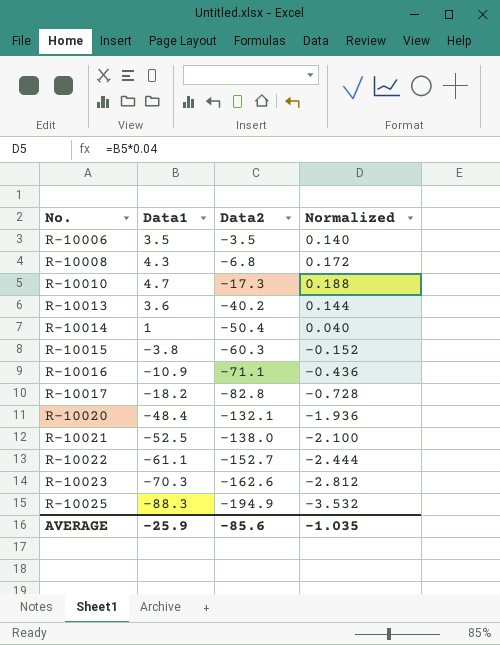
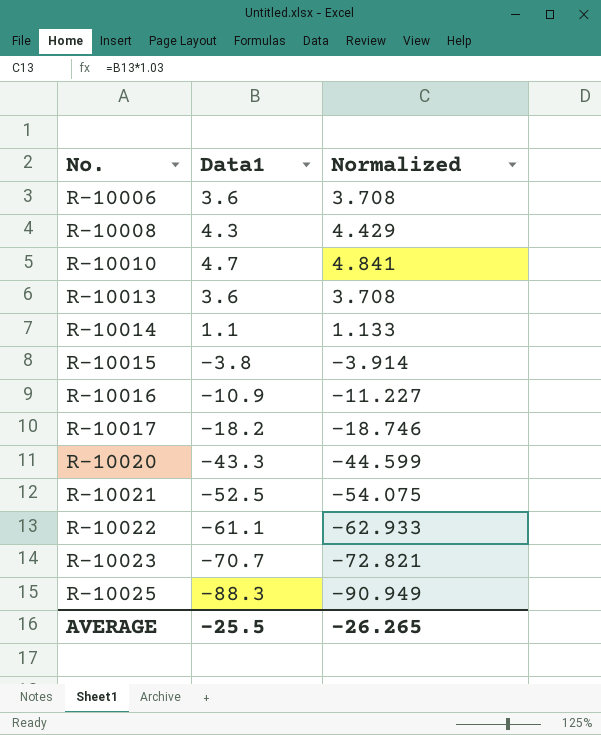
column Data2 | position: 3 -> none
column Normalized | formula: [Data1] * 0.04 -> [Data1] * 1.03
R-10006 | Data1: 3.5 -> 3.6
R-10014 | Data1: 1 -> 1.1
R-10020 | Data1: -48.4 -> -43.3
R-10023 | Data1: -70.3 -> -70.7
AVERAGE | Data1: -25.9 -> -25.5
AVERAGE | Normalized: -1.035 -> -26.265

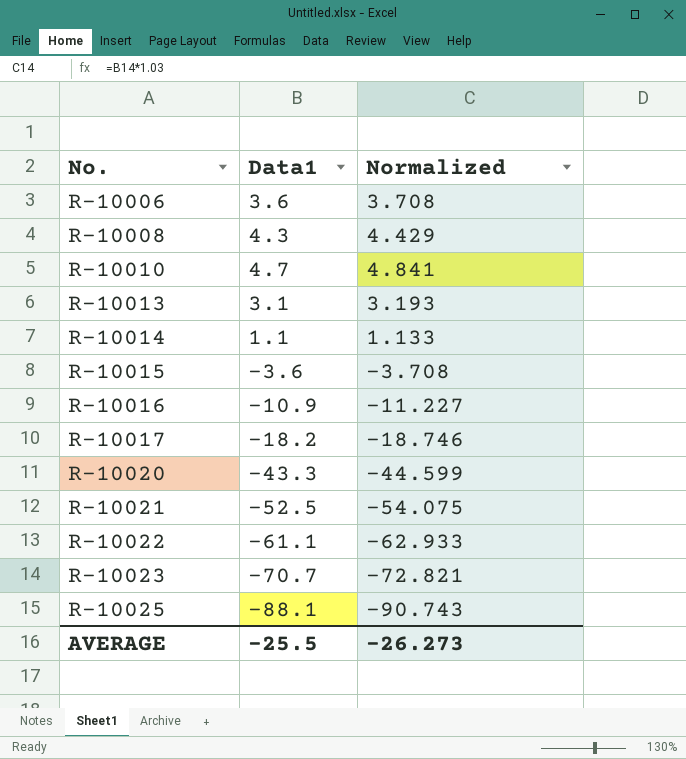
R-10013 | Data1: 3.6 -> 3.1
R-10013 | Normalized: 3.708 -> 3.193
R-10015 | Data1: -3.8 -> -3.6
R-10015 | Normalized: -3.914 -> -3.708
R-10025 | Data1: -88.3 -> -88.1
R-10025 | Normalized: -90.949 -> -90.743
AVERAGE | Normalized: -26.265 -> -26.273

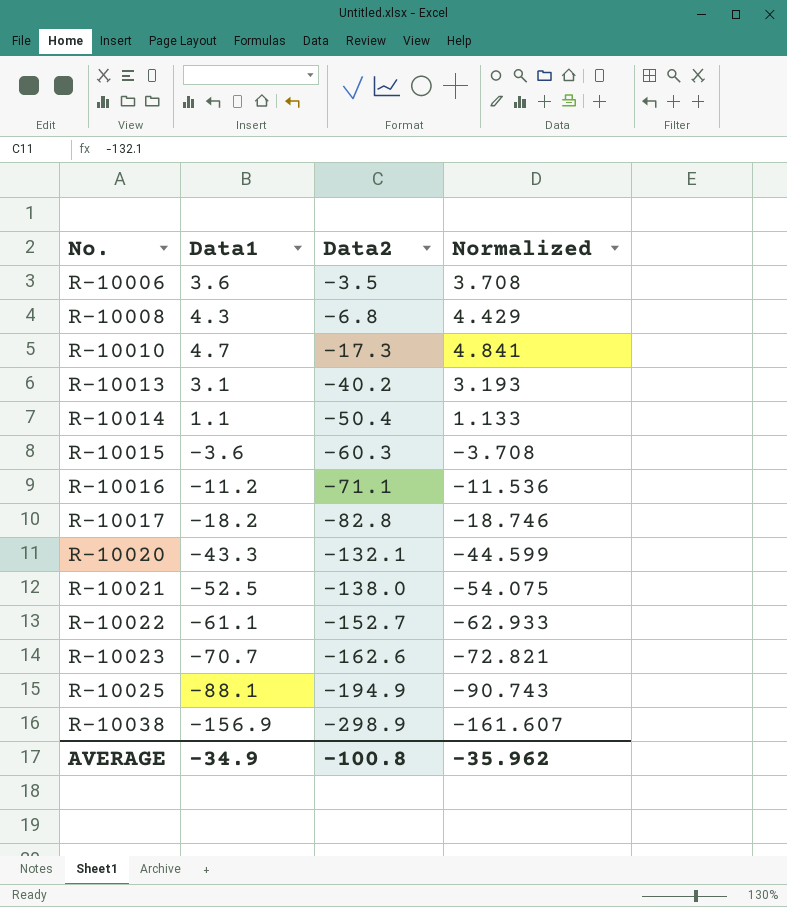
column Data2 | position: none -> 3
R-10016 | Data1: -10.9 -> -11.2
R-10016 | Normalized: -11.227 -> -11.536
row R-10038: none -> -156.9 | -298.9 | -161.607
AVERAGE | Data1: -25.5 -> -34.9
AVERAGE | Normalized: -26.273 -> -35.962

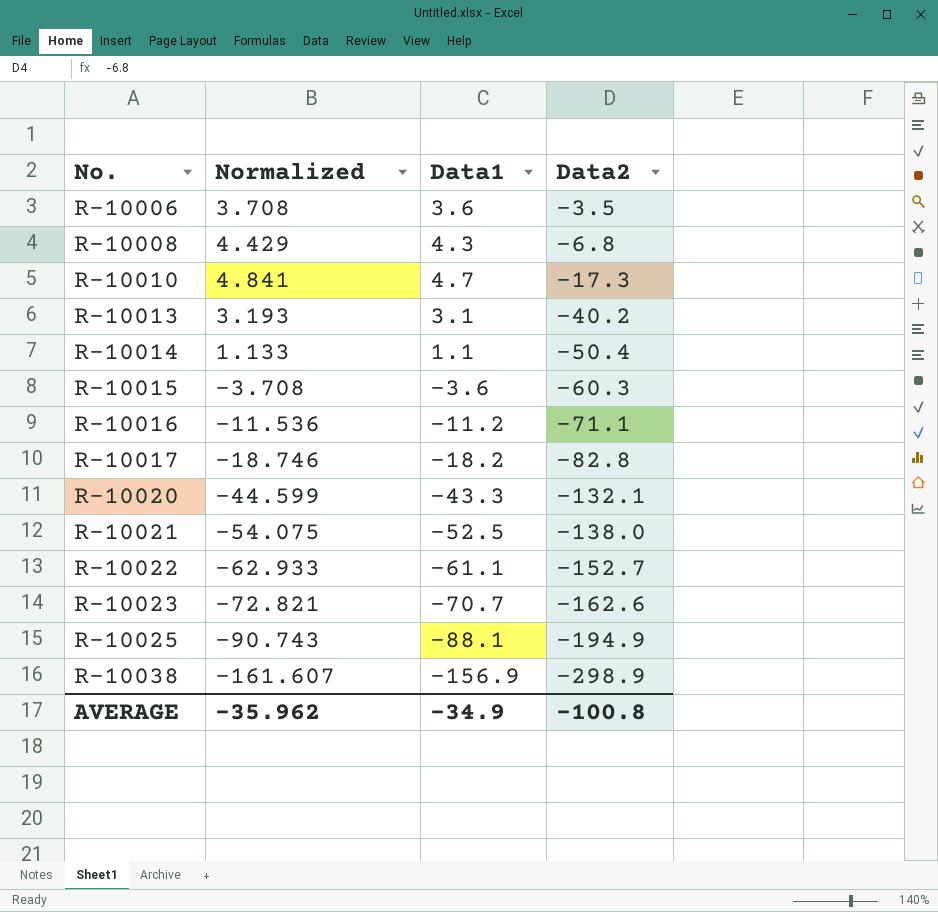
column Normalized | position: 4 -> 2

